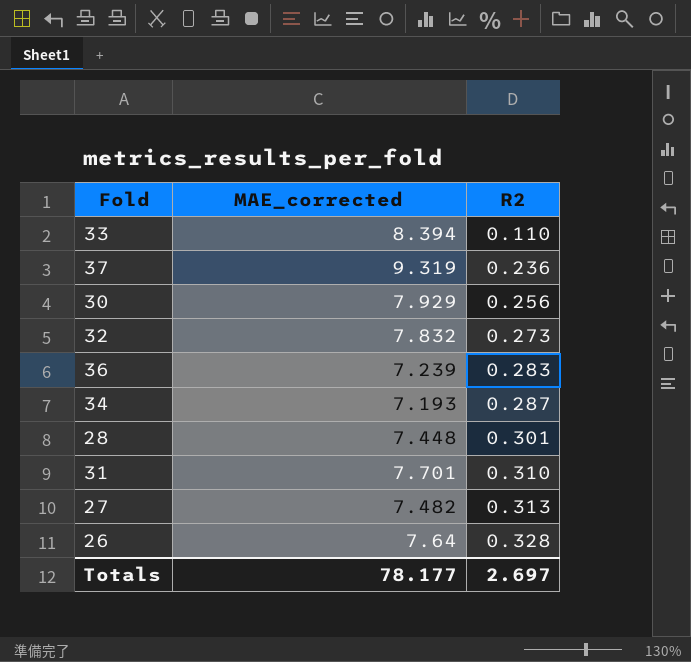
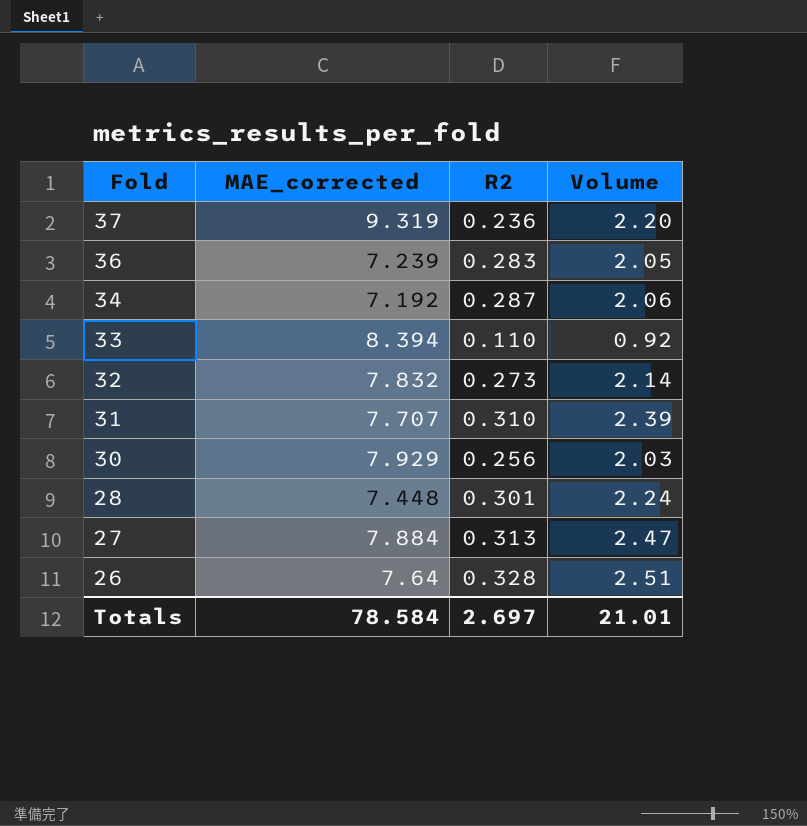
row order: R2 ascending -> Fold descending
column Volume | formula: none -> [MAE_corrected] * [R2]
34 | MAE_corrected: 7.193 -> 7.192
31 | MAE_corrected: 7.701 -> 7.707
27 | MAE_corrected: 7.482 -> 7.884
Totals | MAE_corrected: 78.177 -> 78.584

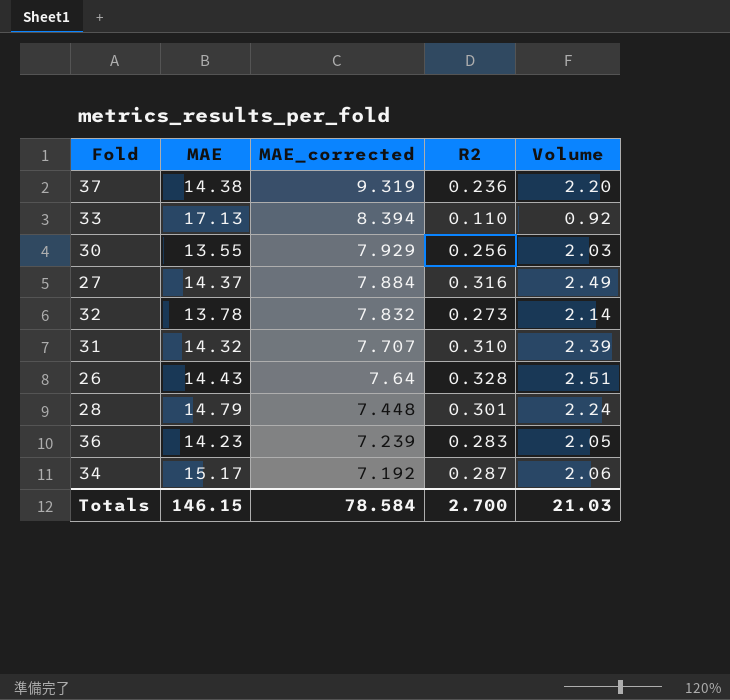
row order: Fold descending -> MAE_corrected descending
column MAE | position: none -> 2
27 | R2: 0.313 -> 0.316
27 | Volume: 2.47 -> 2.49
Totals | R2: 2.697 -> 2.700
Totals | Volume: 21.01 -> 21.03

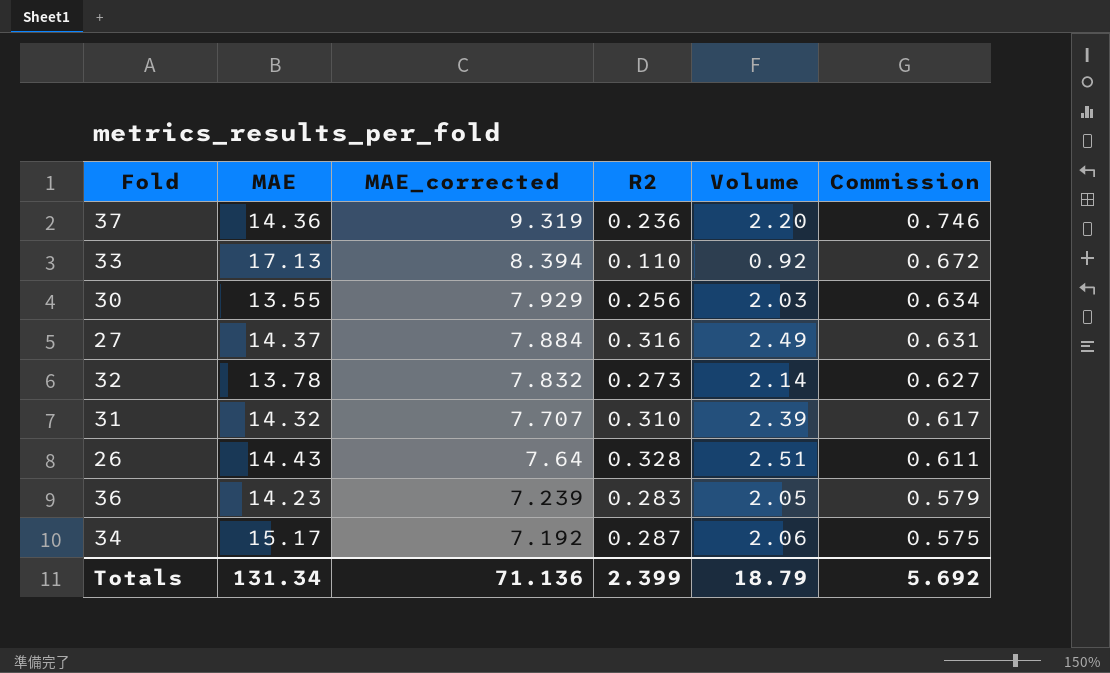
column Commission | formula: none -> [MAE_corrected] * 0.08
row 28: 14.79 | 7.448 | 0.301 | 2.24 -> none
37 | MAE: 14.38 -> 14.36
Totals | MAE: 146.15 -> 131.34
Totals | MAE_corrected: 78.584 -> 71.136
Totals | R2: 2.700 -> 2.399
Totals | Volume: 21.03 -> 18.79

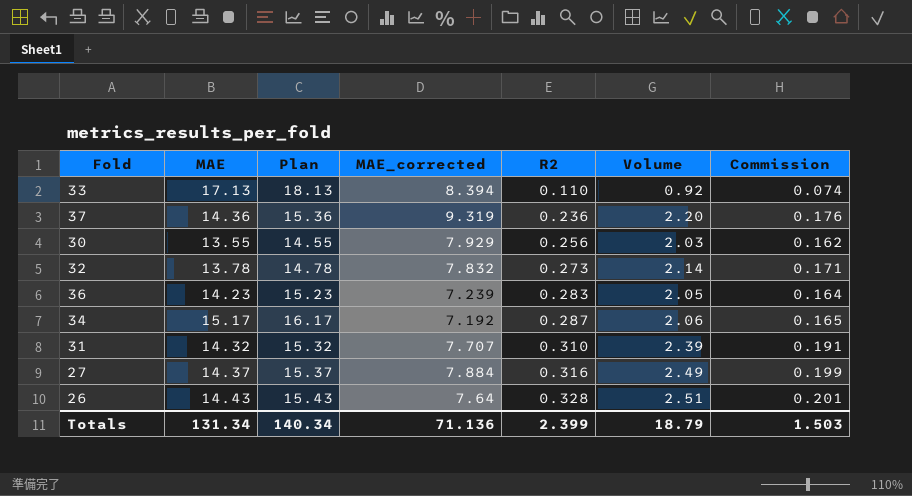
row order: MAE_corrected descending -> R2 ascending
column Plan | formula: none -> [MAE] + 1
column Commission | formula: [MAE_corrected] * 0.08 -> [Volume] * 0.08
Totals | Commission: 5.692 -> 1.503

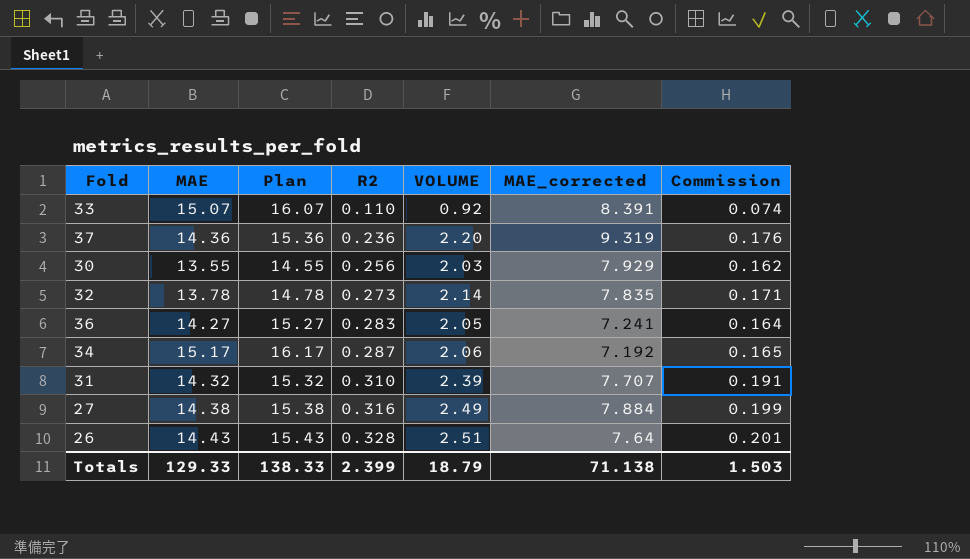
column name: Volume -> VOLUME
column MAE_corrected | position: 4 -> 6
33 | MAE: 17.13 -> 15.07
33 | Plan: 18.13 -> 16.07
33 | MAE_corrected: 8.394 -> 8.391
32 | MAE_corrected: 7.832 -> 7.835
36 | MAE: 14.23 -> 14.27
36 | Plan: 15.23 -> 15.27
36 | MAE_corrected: 7.239 -> 7.241
27 | MAE: 14.37 -> 14.38
27 | Plan: 15.37 -> 15.38
Totals | MAE: 131.34 -> 129.33
Totals | Plan: 140.34 -> 138.33
Totals | MAE_corrected: 71.136 -> 71.138

